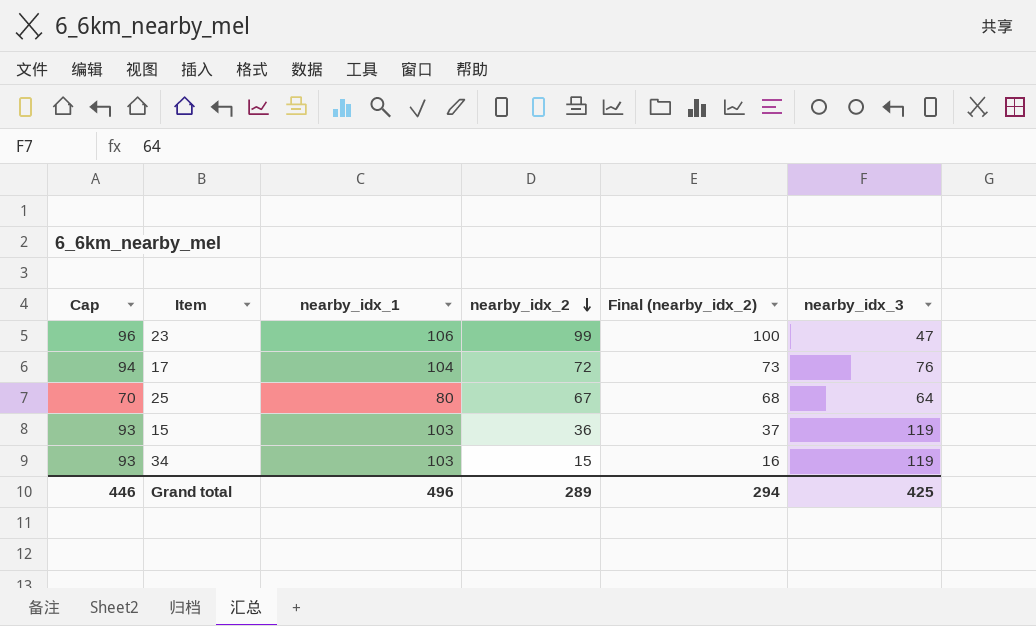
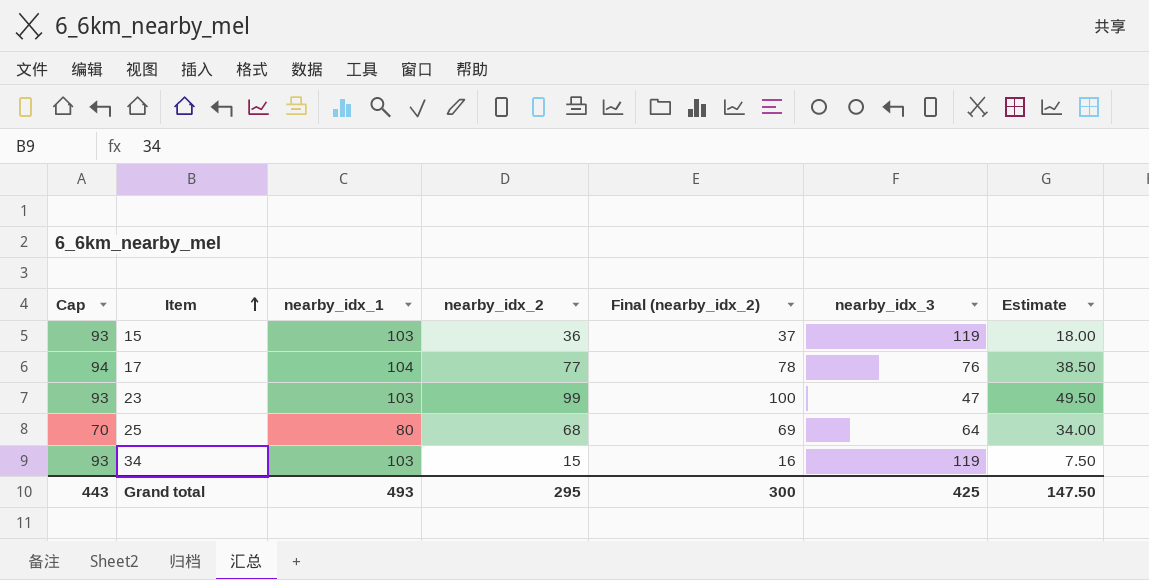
row order: nearby_idx_2 descending -> Item ascending
column Estimate | formula: none -> [nearby_idx_2] * 0.5
17 | nearby_idx_2: 72 -> 77
17 | Final (nearby_idx_2): 73 -> 78
23 | Cap: 96 -> 93
23 | nearby_idx_1: 106 -> 103
25 | nearby_idx_2: 67 -> 68
25 | Final (nearby_idx_2): 68 -> 69
Grand total | Cap: 446 -> 443
Grand total | nearby_idx_1: 496 -> 493
Grand total | nearby_idx_2: 289 -> 295
Grand total | Final (nearby_idx_2): 294 -> 300

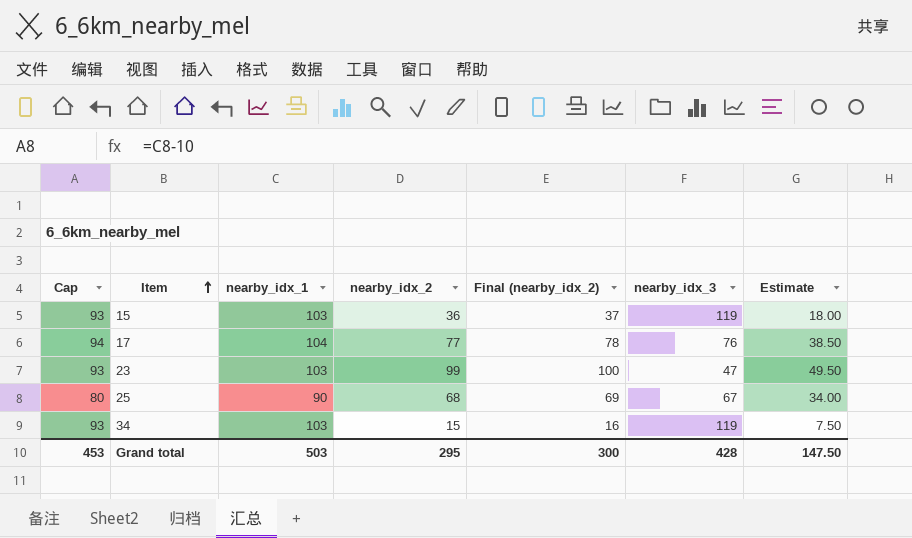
25 | Cap: 70 -> 80
25 | nearby_idx_1: 80 -> 90
25 | nearby_idx_3: 64 -> 67
Grand total | Cap: 443 -> 453
Grand total | nearby_idx_1: 493 -> 503
Grand total | nearby_idx_3: 425 -> 428

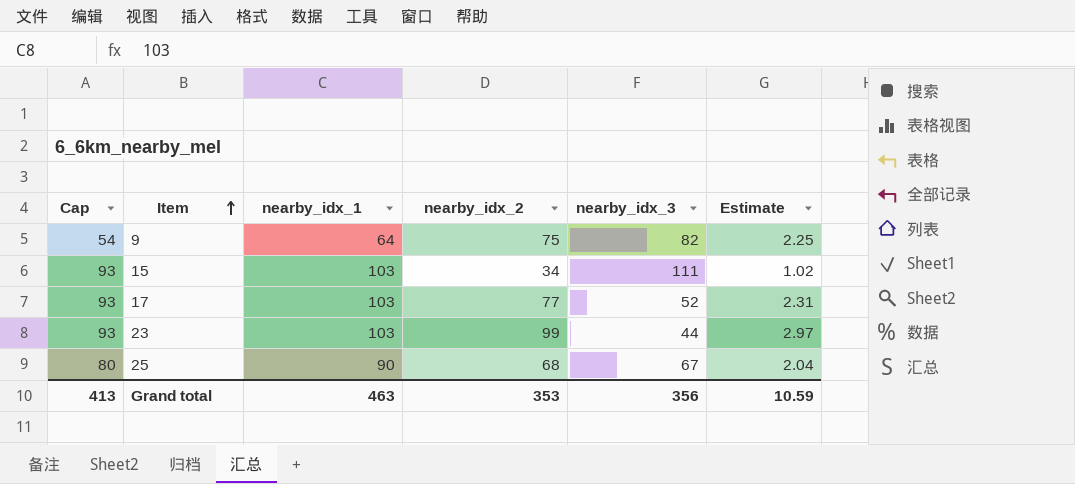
column Final (nearby_idx_2) | formula: [nearby_idx_2] + 1 -> none
column Estimate | formula: [nearby_idx_2] * 0.5 -> [nearby_idx_2] * 0.03
row 34: 93 | 103 | 15 | 16 | 119 | 7.50 -> none
row 9: none -> 54 | 64 | 75 | 82 | 2.25
15 | nearby_idx_2: 36 -> 34
15 | nearby_idx_3: 119 -> 111
17 | Cap: 94 -> 93
17 | nearby_idx_1: 104 -> 103
17 | nearby_idx_3: 76 -> 52
23 | nearby_idx_3: 47 -> 44
Grand total | Cap: 453 -> 413
Grand total | nearby_idx_1: 503 -> 463
Grand total | nearby_idx_2: 295 -> 353
Grand total | nearby_idx_3: 428 -> 356
Grand total | Estimate: 147.50 -> 10.59

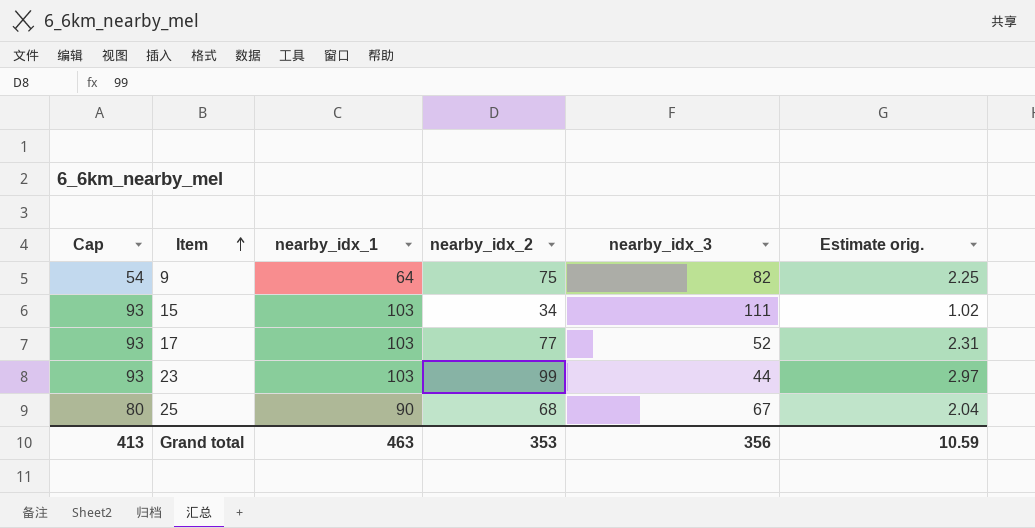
column name: Estimate -> Estimate orig.

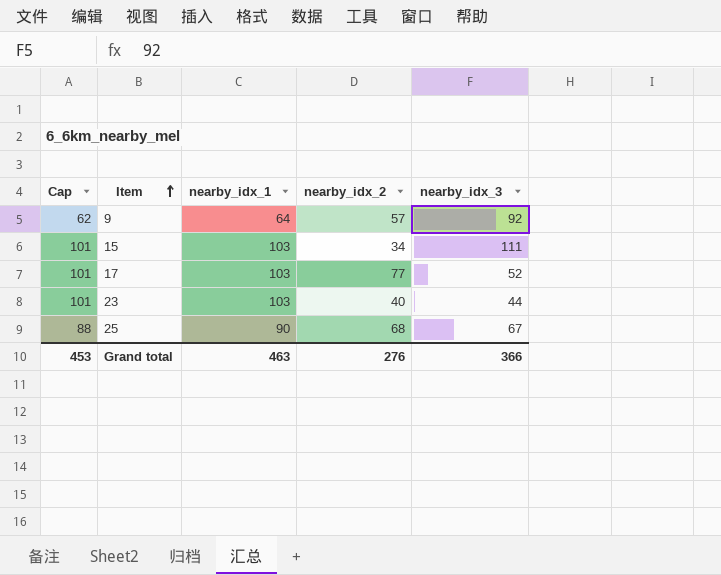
column Estimate orig. | formula: [nearby_idx_2] * 0.03 -> none
column Cap | formula: [nearby_idx_1] - 10 -> [nearby_idx_1] - 2
9 | nearby_idx_2: 75 -> 57
9 | nearby_idx_3: 82 -> 92
23 | nearby_idx_2: 99 -> 40
Grand total | Cap: 413 -> 453
Grand total | nearby_idx_2: 353 -> 276
Grand total | nearby_idx_3: 356 -> 366

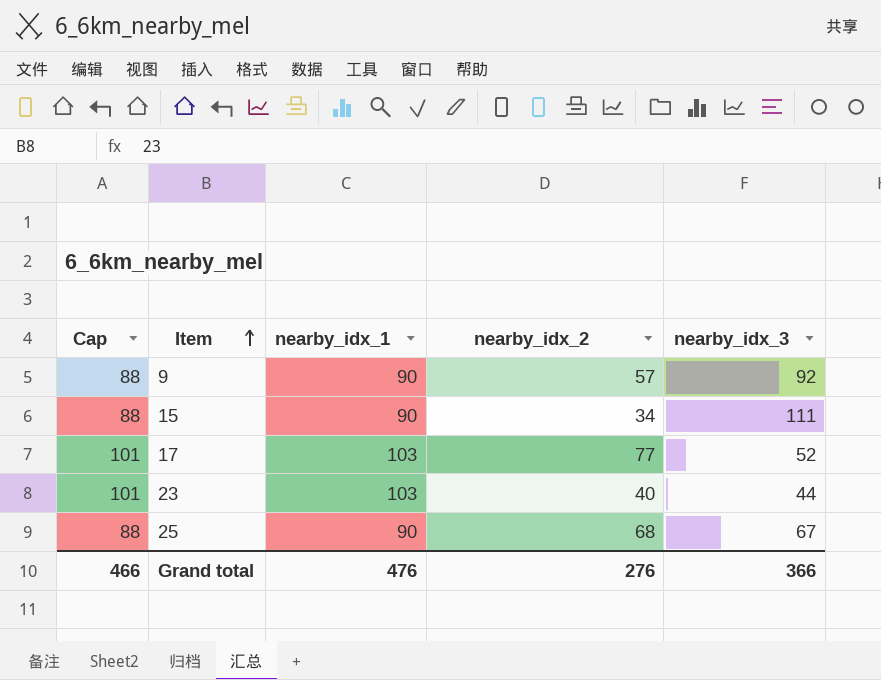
9 | Cap: 62 -> 88
9 | nearby_idx_1: 64 -> 90
15 | Cap: 101 -> 88
15 | nearby_idx_1: 103 -> 90
Grand total | Cap: 453 -> 466
Grand total | nearby_idx_1: 463 -> 476

